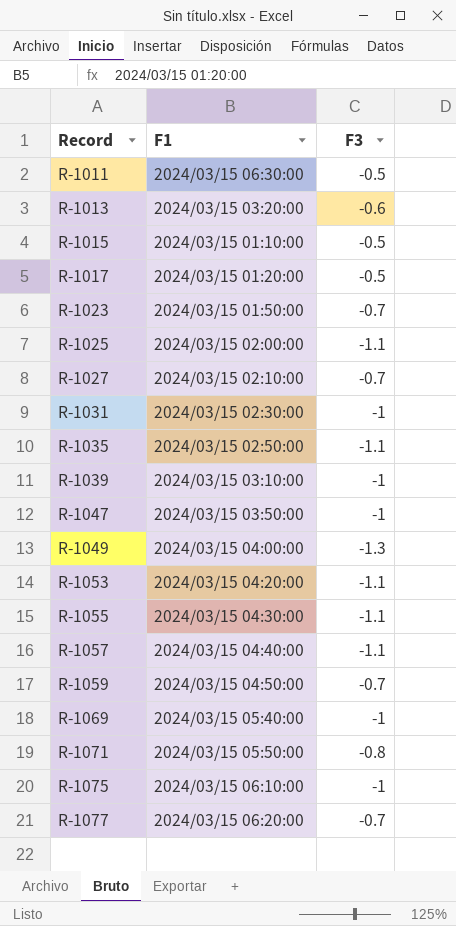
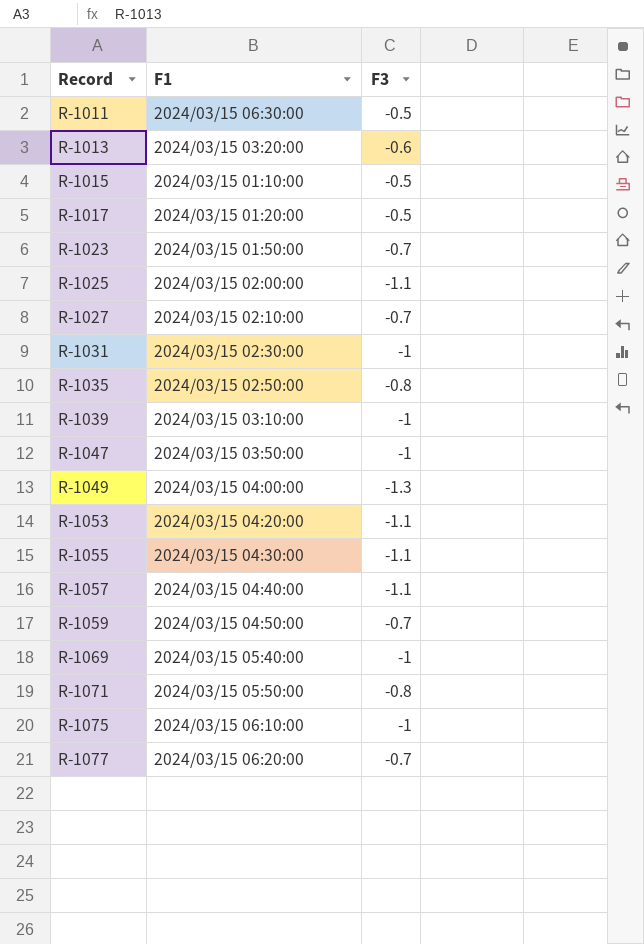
R-1035 | F3: -1.1 -> -0.8

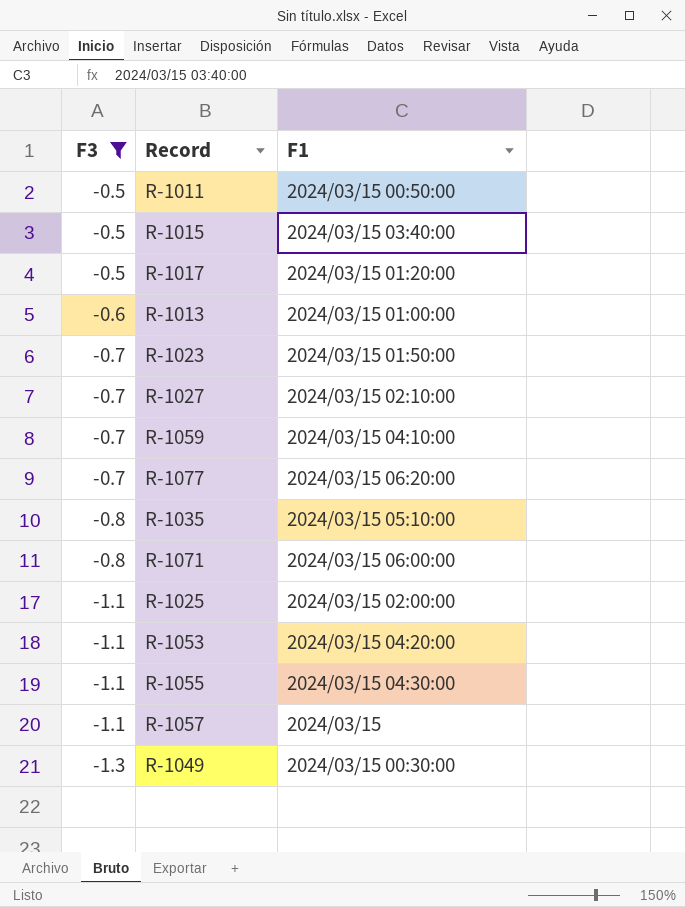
filter: none -> F3 != -1
row order: Record ascending -> F3 descending
column F3 | position: 3 -> 1
R-1011 | F1: 2024/03/15 06:30:00 -> 2024/03/15 00:50:00
R-1015 | F1: 2024/03/15 01:10:00 -> 2024/03/15 03:40:00
R-1013 | F1: 2024/03/15 03:20:00 -> 2024/03/15 01:00:00
R-1059 | F1: 2024/03/15 04:50:00 -> 2024/03/15 04:10:00
R-1035 | F1: 2024/03/15 02:50:00 -> 2024/03/15 05:10:00
R-1071 | F1: 2024/03/15 05:50:00 -> 2024/03/15 06:00:00
R-1057 | F1: 2024/03/15 04:40:00 -> 2024/03/15
R-1049 | F1: 2024/03/15 04:00:00 -> 2024/03/15 00:30:00

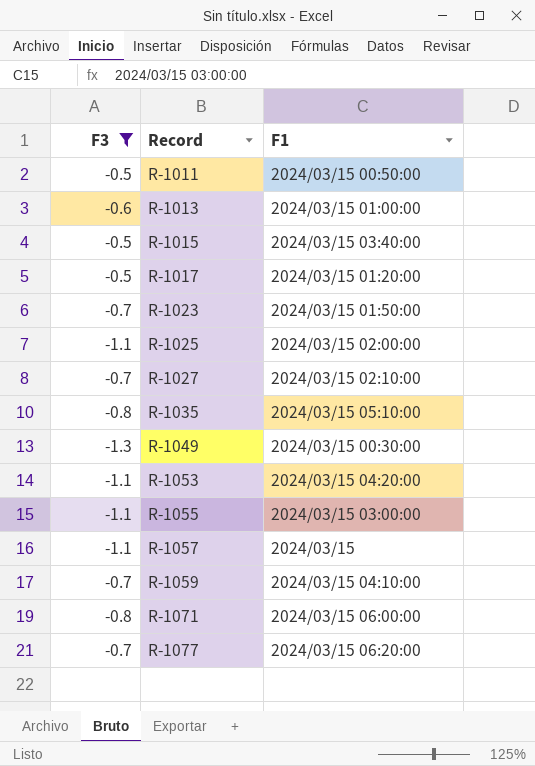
row order: F3 descending -> Record ascending
R-1055 | F1: 2024/03/15 04:30:00 -> 2024/03/15 03:00:00

